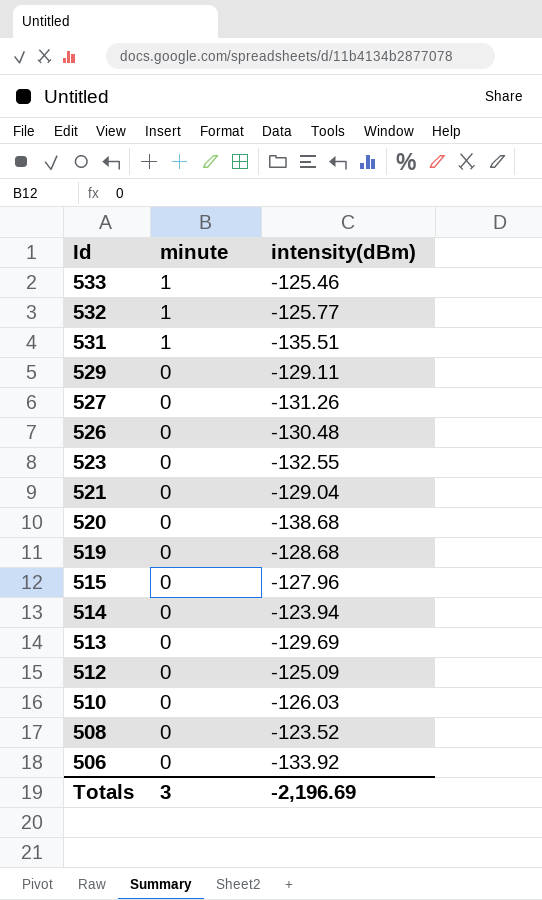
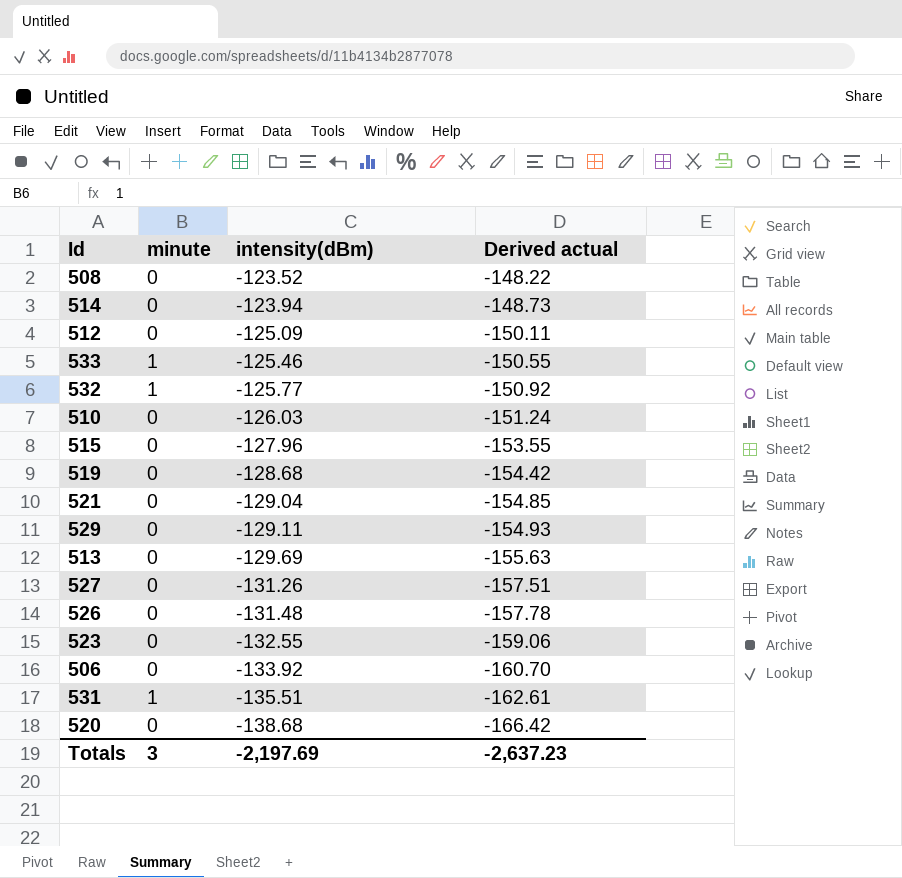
row order: Id descending -> intensity(dBm) descending
column Derived actual | formula: none -> [intensity(dBm)] * 1.2
526 | intensity(dBm): -130.48 -> -131.48
Totals | intensity(dBm): -2,196.69 -> -2,197.69

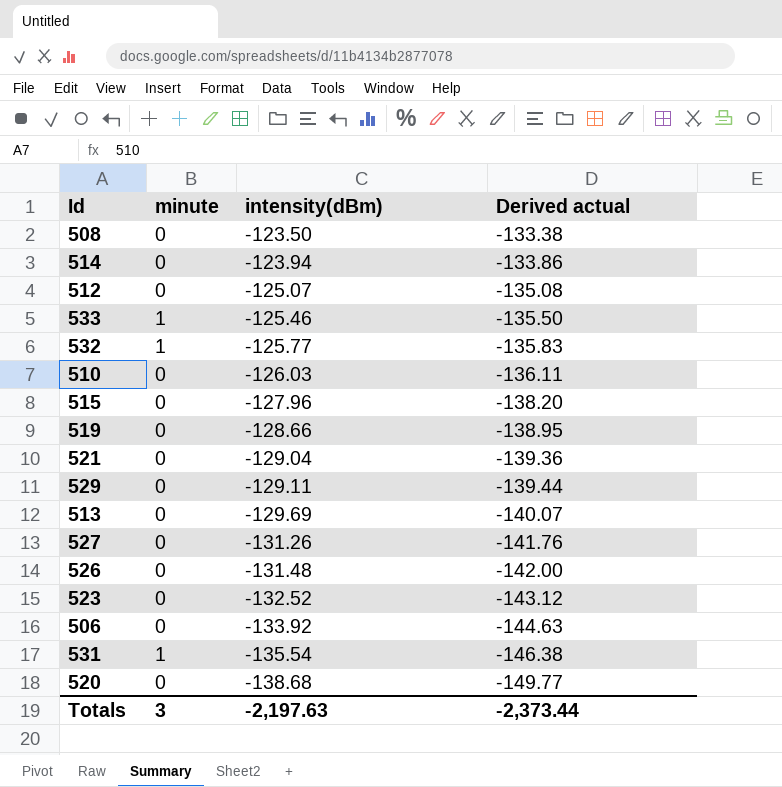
column Derived actual | formula: [intensity(dBm)] * 1.2 -> [intensity(dBm)] * 1.08
508 | intensity(dBm): -123.52 -> -123.50
512 | intensity(dBm): -125.09 -> -125.07
519 | intensity(dBm): -128.68 -> -128.66
523 | intensity(dBm): -132.55 -> -132.52
531 | intensity(dBm): -135.51 -> -135.54
Totals | intensity(dBm): -2,197.69 -> -2,197.63
Totals | Derived actual: -2,637.23 -> -2,373.44

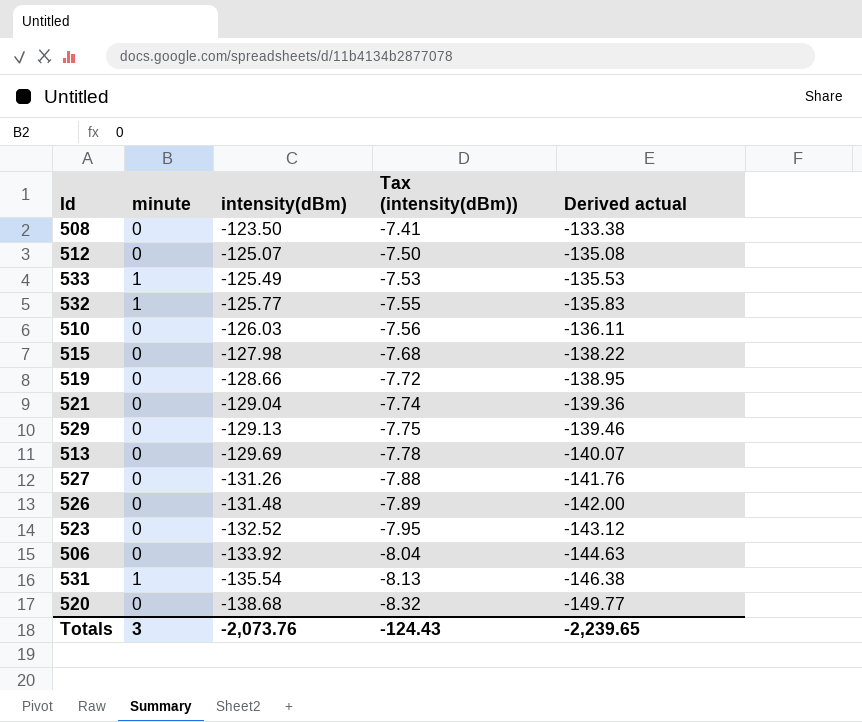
column Tax (intensity(dBm)) | formula: none -> [intensity(dBm)] * 0.06
row 514: 0 | -123.94 | -133.86 -> none
533 | intensity(dBm): -125.46 -> -125.49
533 | Derived actual: -135.50 -> -135.53
515 | intensity(dBm): -127.96 -> -127.98
515 | Derived actual: -138.20 -> -138.22
529 | intensity(dBm): -129.11 -> -129.13
529 | Derived actual: -139.44 -> -139.46
Totals | intensity(dBm): -2,197.63 -> -2,073.76
Totals | Derived actual: -2,373.44 -> -2,239.65

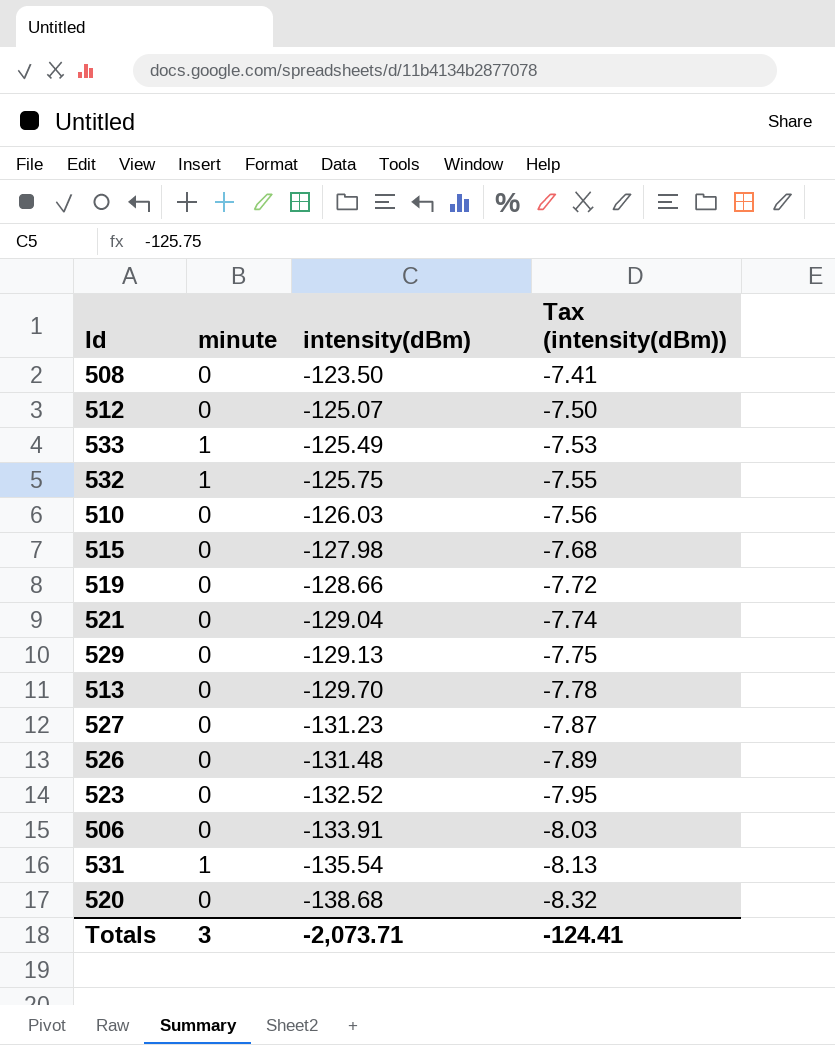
column Derived actual | formula: [intensity(dBm)] * 1.08 -> none
532 | intensity(dBm): -125.77 -> -125.75
513 | intensity(dBm): -129.69 -> -129.70
527 | intensity(dBm): -131.26 -> -131.23
527 | Tax (intensity(dBm)): -7.88 -> -7.87
506 | intensity(dBm): -133.92 -> -133.91
506 | Tax (intensity(dBm)): -8.04 -> -8.03
Totals | intensity(dBm): -2,073.76 -> -2,073.71
Totals | Tax (intensity(dBm)): -124.43 -> -124.41

